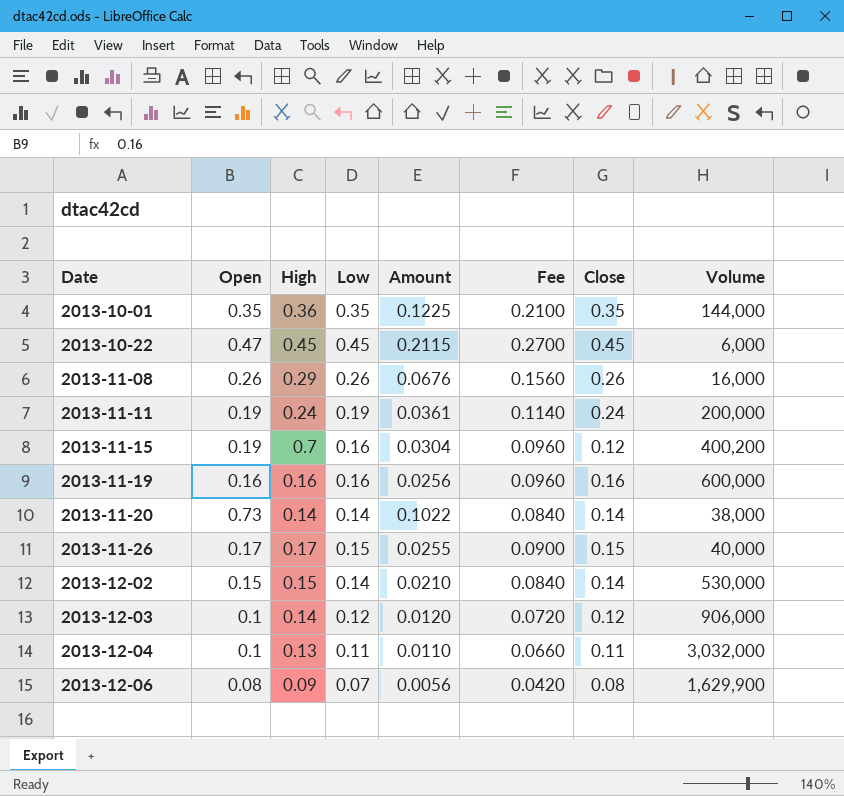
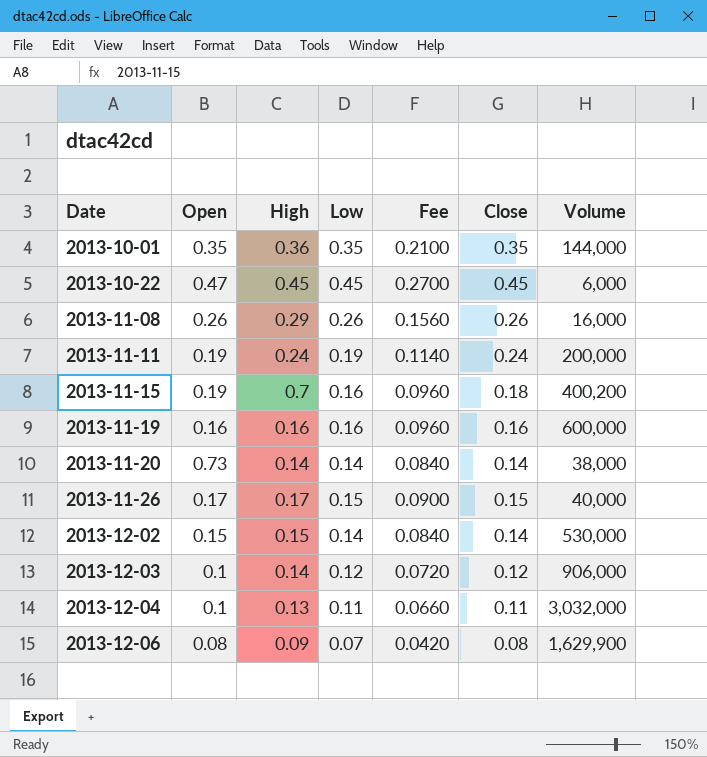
column Amount | formula: [Open] * [Low] -> none
2013-11-15 | Close: 0.12 -> 0.18

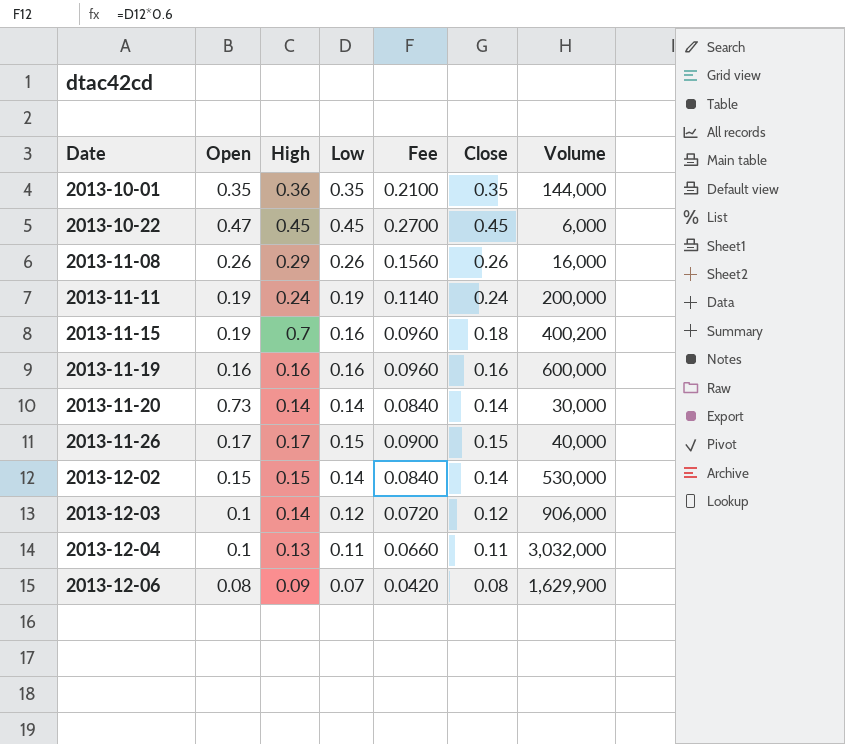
2013-11-20 | Volume: 38,000 -> 30,000

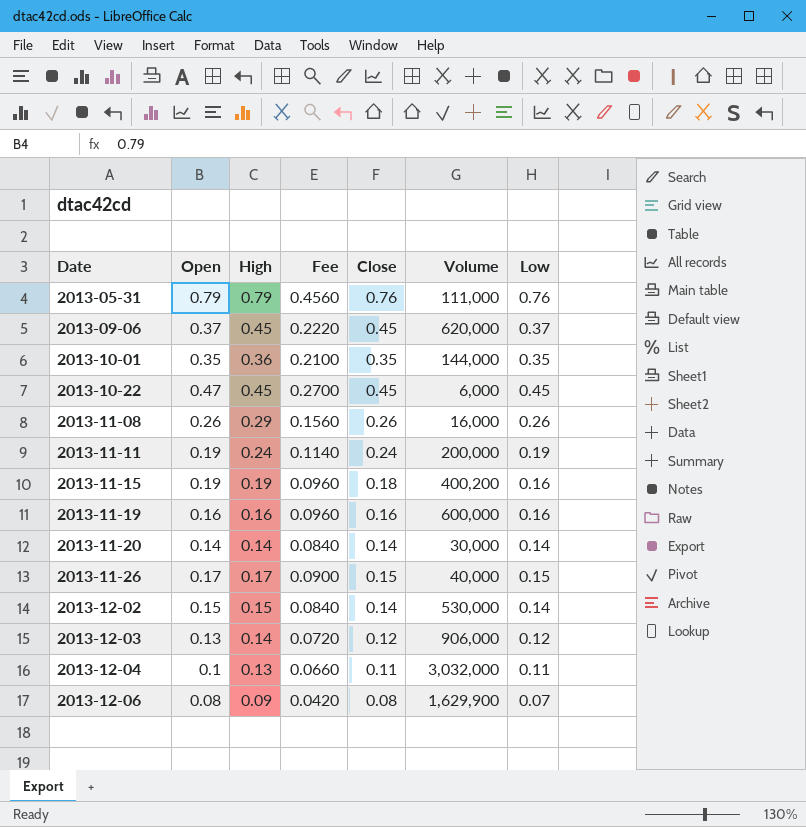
column Low | position: 4 -> 7
row 2013-05-31: none -> 0.79 | 0.79 | 0.4560 | 0.76 | 111,000 | 0.76
row 2013-09-06: none -> 0.37 | 0.45 | 0.2220 | 0.45 | 620,000 | 0.37
2013-11-15 | High: 0.7 -> 0.19
2013-11-20 | Open: 0.73 -> 0.14
2013-12-03 | Open: 0.1 -> 0.13

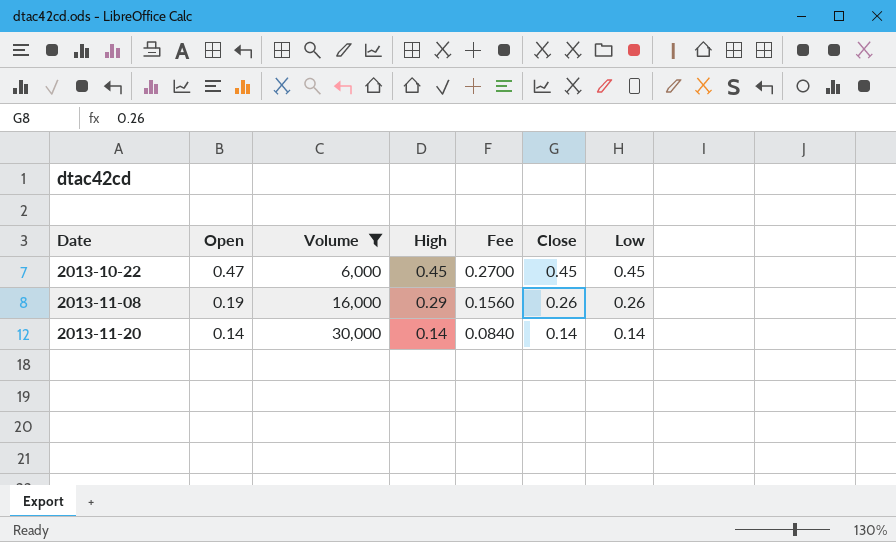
filter: none -> Volume <= 30,000
column Volume | position: 6 -> 3
2013-11-08 | Open: 0.26 -> 0.19

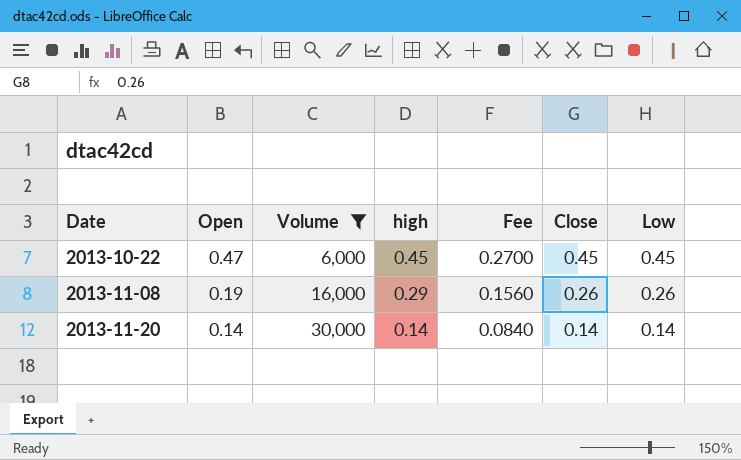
column name: High -> high

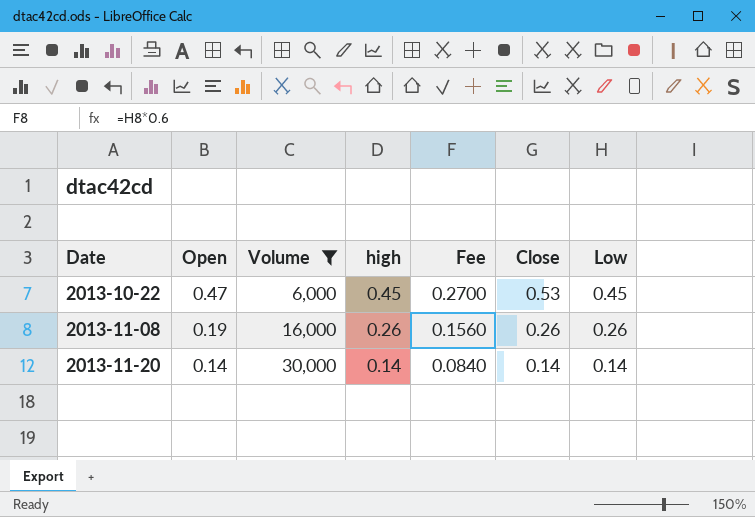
2013-10-22 | Close: 0.45 -> 0.53
2013-11-08 | high: 0.29 -> 0.26

